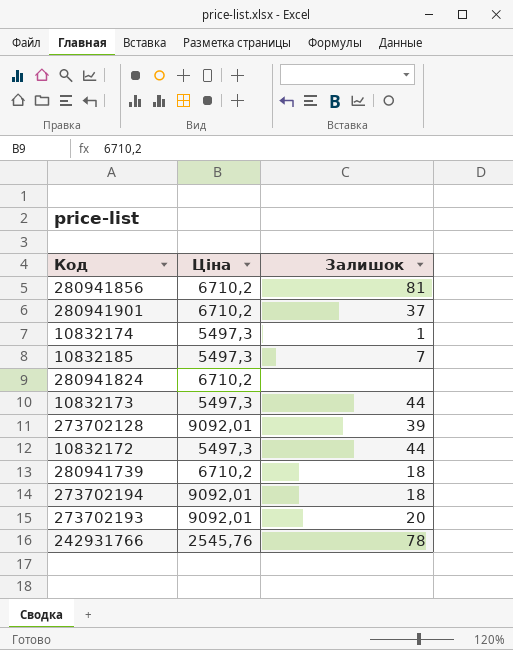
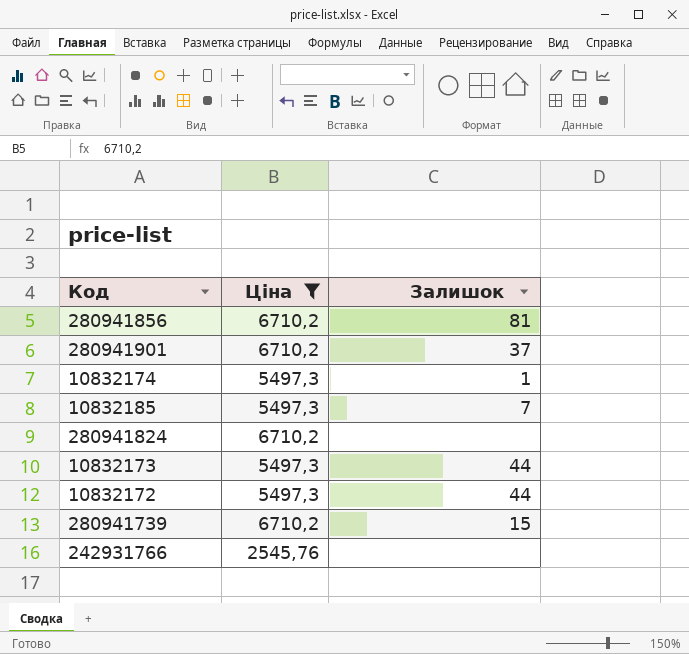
filter: none -> Ціна != 9092,01
280941739 | Залишок: 18 -> 15
242931766 | Залишок: 78 -> none

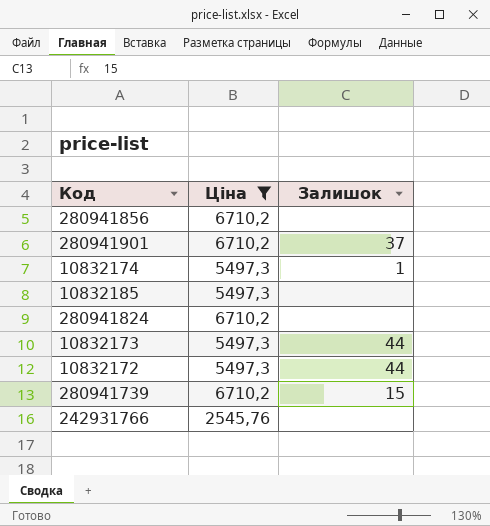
280941856 | Залишок: 81 -> none
10832185 | Залишок: 7 -> none

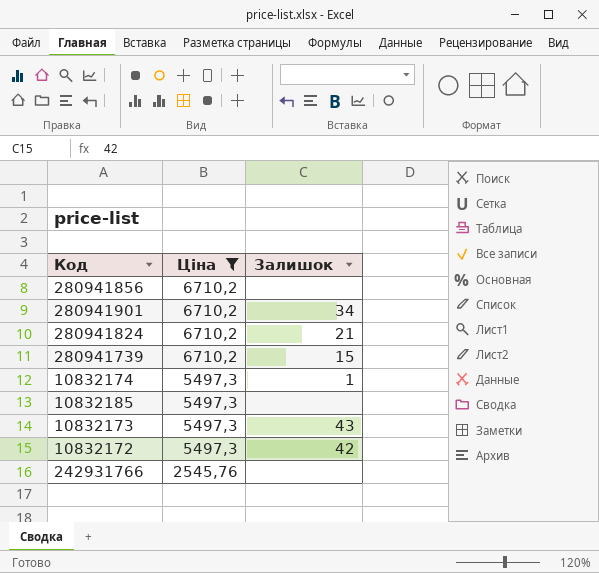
row order: none -> Ціна descending
280941901 | Залишок: 37 -> 34
280941824 | Залишок: none -> 21
10832173 | Залишок: 44 -> 43
10832172 | Залишок: 44 -> 42

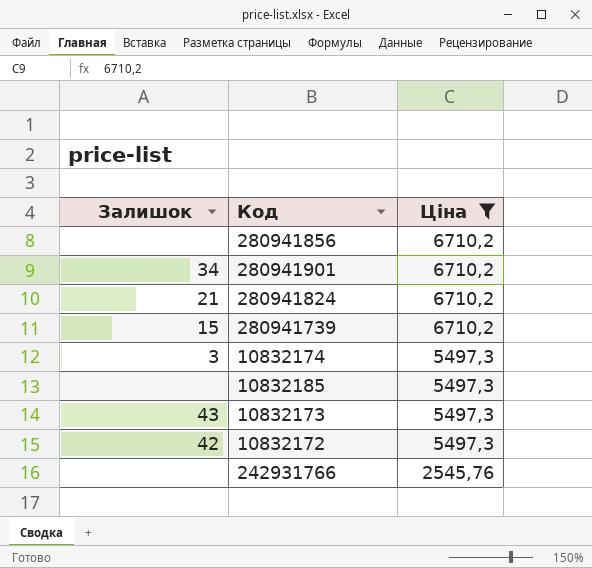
column Залишок | position: 3 -> 1
10832174 | Залишок: 1 -> 3

